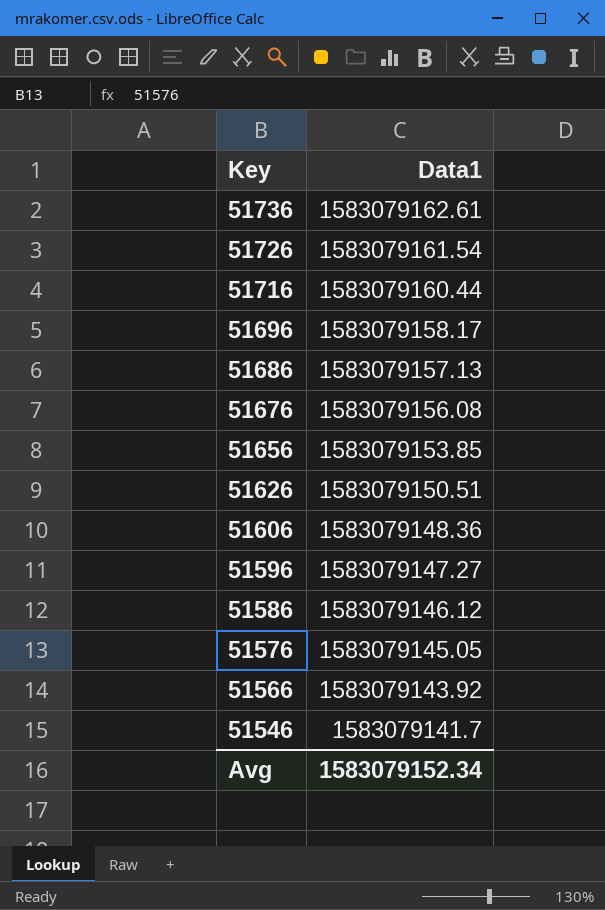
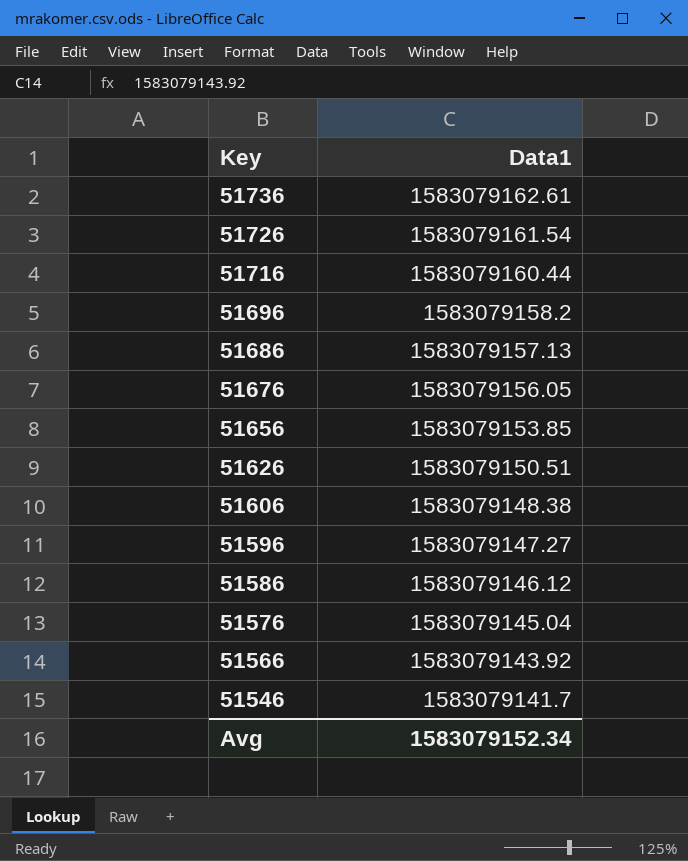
51696 | Data1: 1583079158.17 -> 1583079158.2
51676 | Data1: 1583079156.08 -> 1583079156.05
51606 | Data1: 1583079148.36 -> 1583079148.38
51576 | Data1: 1583079145.05 -> 1583079145.04

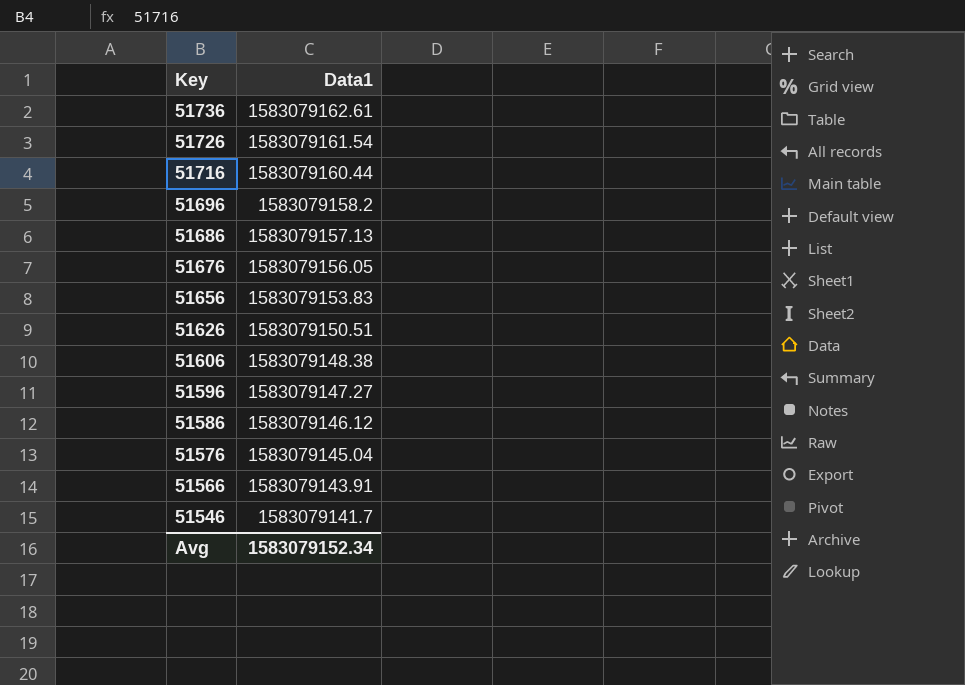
51656 | Data1: 1583079153.85 -> 1583079153.83
51566 | Data1: 1583079143.92 -> 1583079143.91

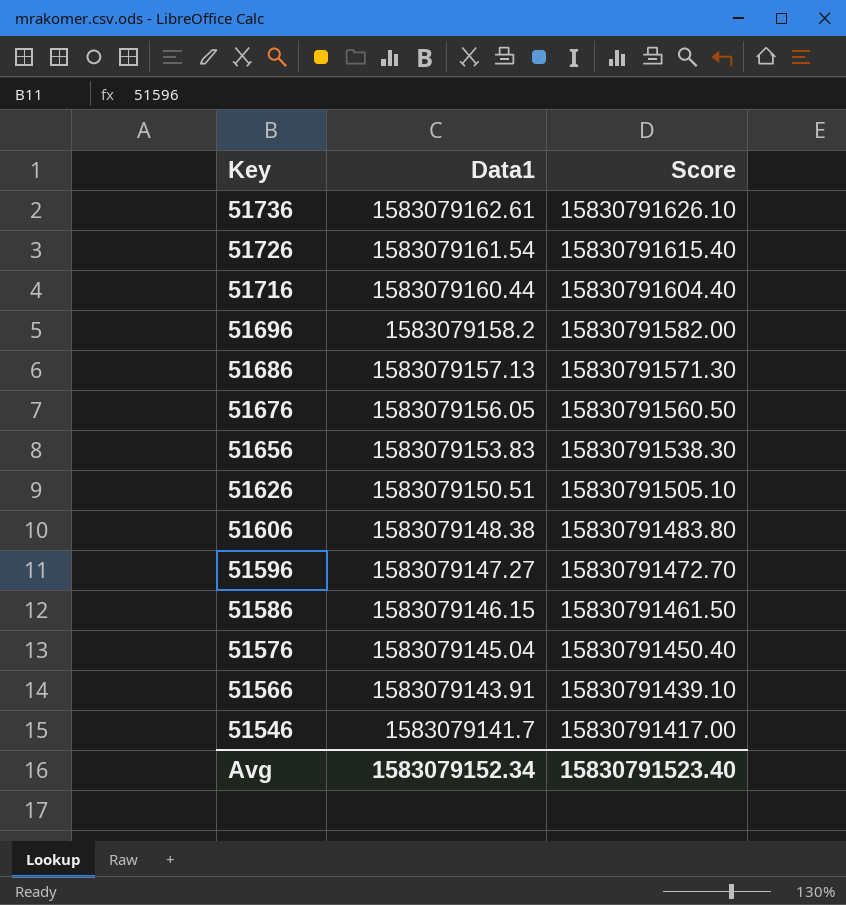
column Score | formula: none -> [Data1] * 10
51586 | Data1: 1583079146.12 -> 1583079146.15

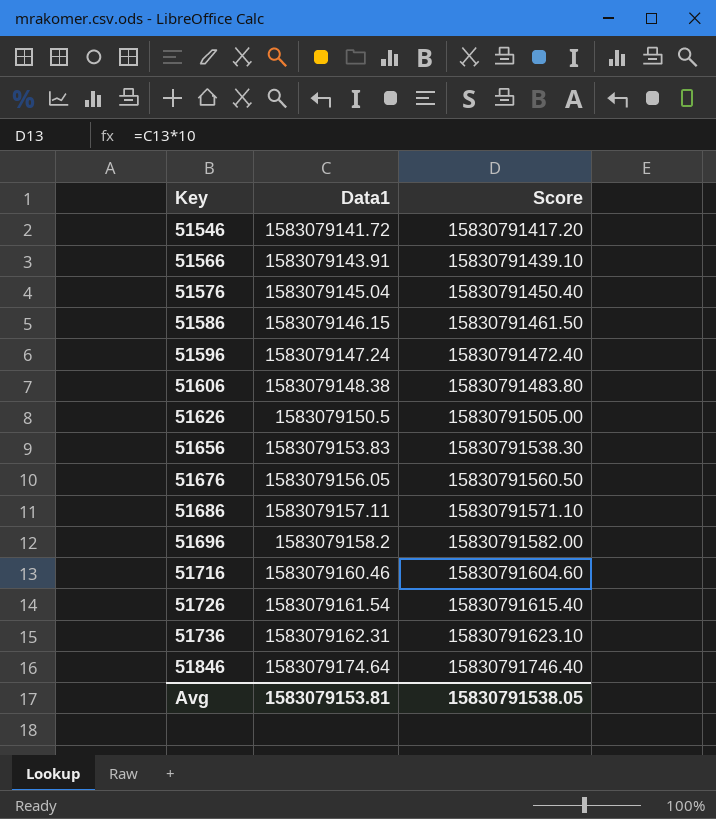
row order: Key descending -> Key ascending
51546 | Data1: 1583079141.7 -> 1583079141.72
51546 | Score: 15830791417.00 -> 15830791417.20
51596 | Data1: 1583079147.27 -> 1583079147.24
51596 | Score: 15830791472.70 -> 15830791472.40
51626 | Data1: 1583079150.51 -> 1583079150.5
51626 | Score: 15830791505.10 -> 15830791505.00
51686 | Data1: 1583079157.13 -> 1583079157.11
51686 | Score: 15830791571.30 -> 15830791571.10
51716 | Data1: 1583079160.44 -> 1583079160.46
51716 | Score: 15830791604.40 -> 15830791604.60
51736 | Data1: 1583079162.61 -> 1583079162.31
51736 | Score: 15830791626.10 -> 15830791623.10
row 51846: none -> 1583079174.64 | 15830791746.40
Avg | Data1: 1583079152.34 -> 1583079153.81
Avg | Score: 15830791523.40 -> 15830791538.05

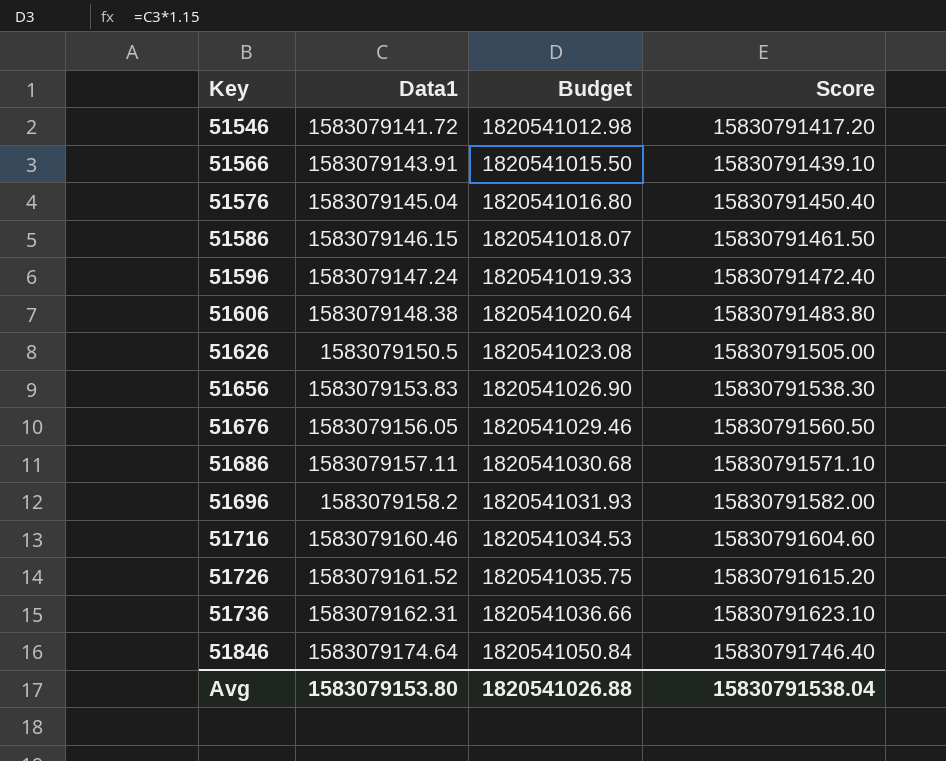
column Budget | formula: none -> [Data1] * 1.15
51726 | Data1: 1583079161.54 -> 1583079161.52
51726 | Score: 15830791615.40 -> 15830791615.20
Avg | Data1: 1583079153.81 -> 1583079153.80
Avg | Score: 15830791538.05 -> 15830791538.04

